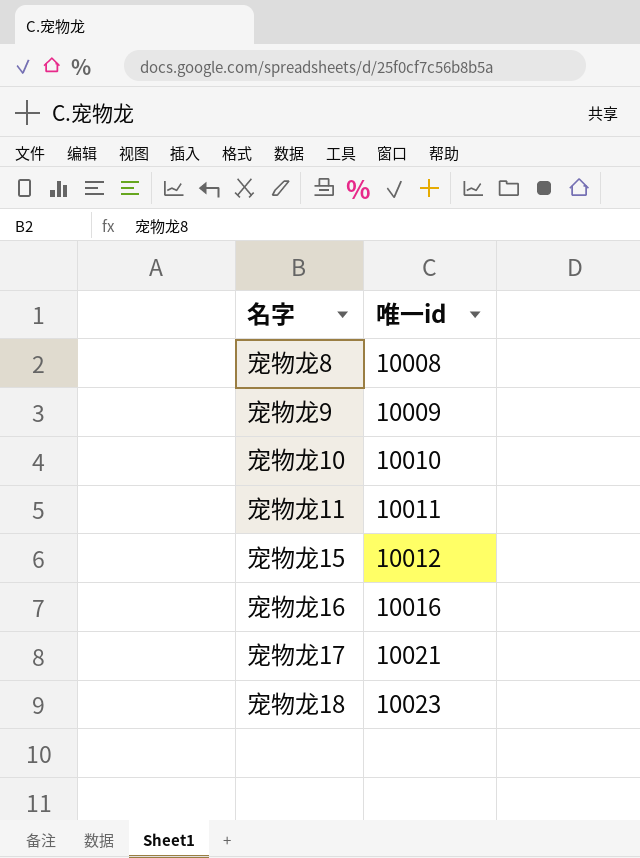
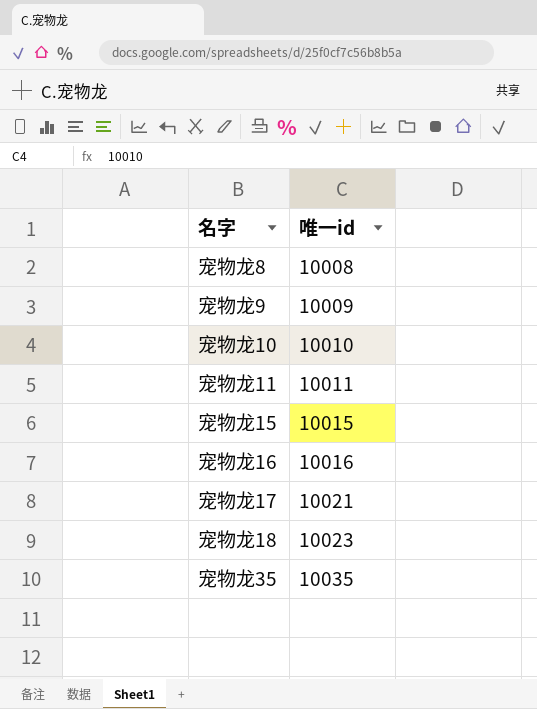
宠物龙15 | 唯一id: 10012 -> 10015
row 宠物龙35: none -> 10035

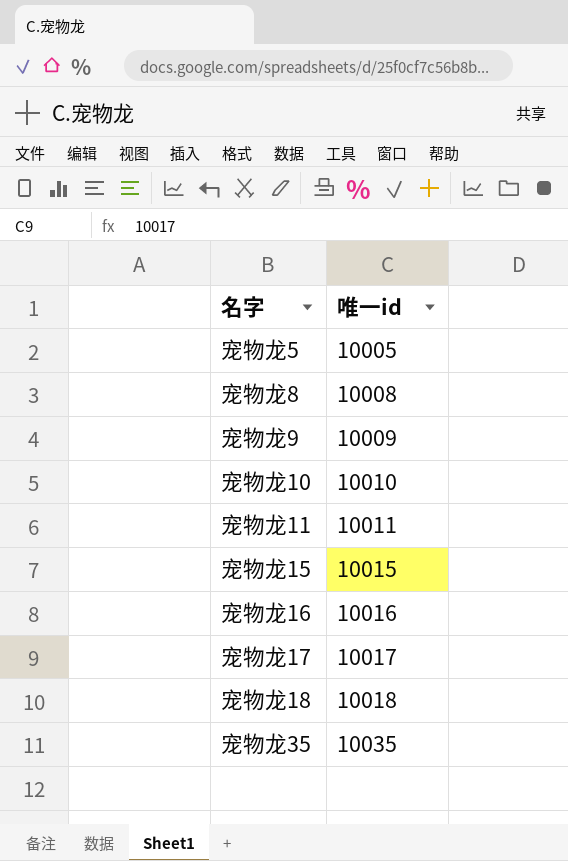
row 宠物龙5: none -> 10005
宠物龙17 | 唯一id: 10021 -> 10017
宠物龙18 | 唯一id: 10023 -> 10018

